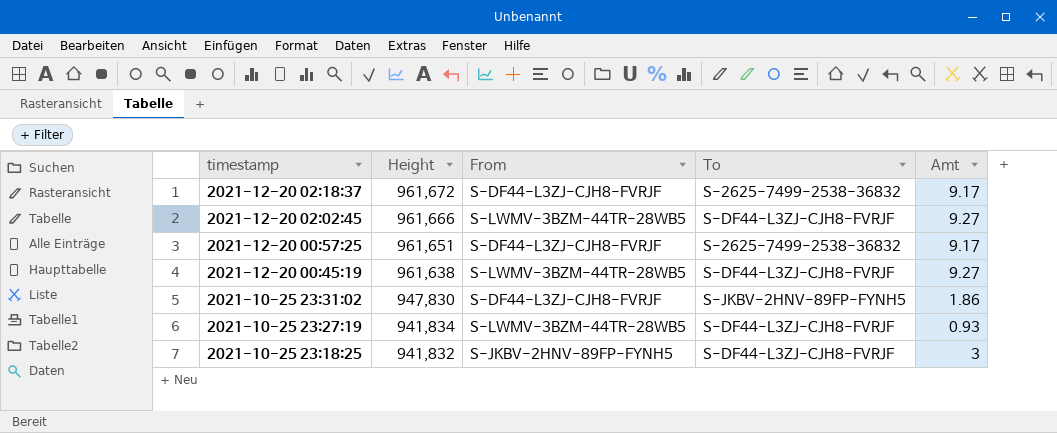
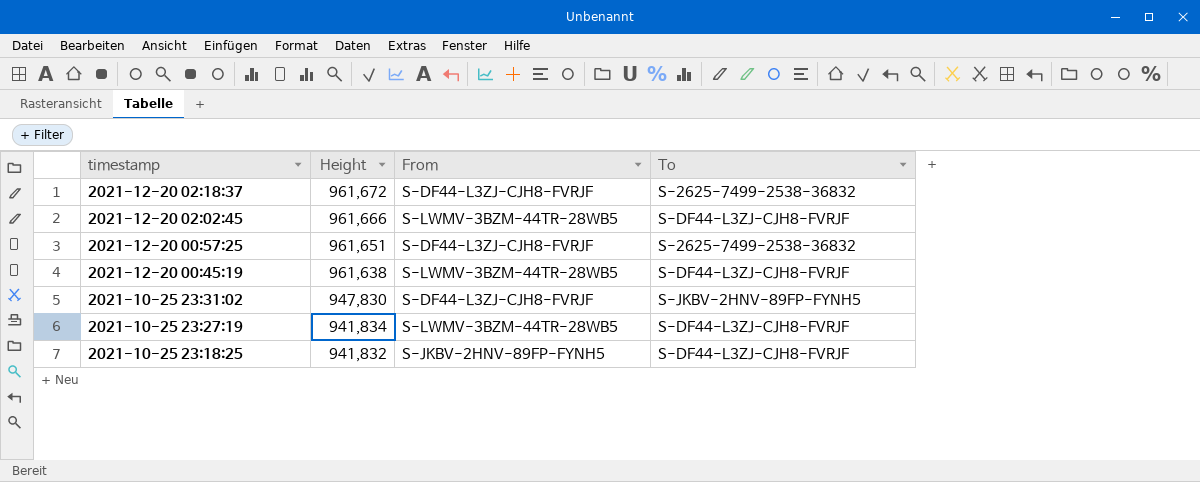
column Amt | position: 5 -> none

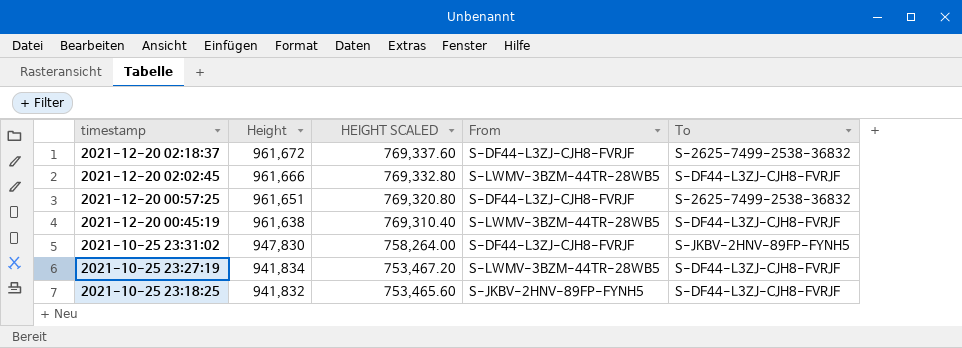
column HEIGHT SCALED | formula: none -> [Height] * 0.8

